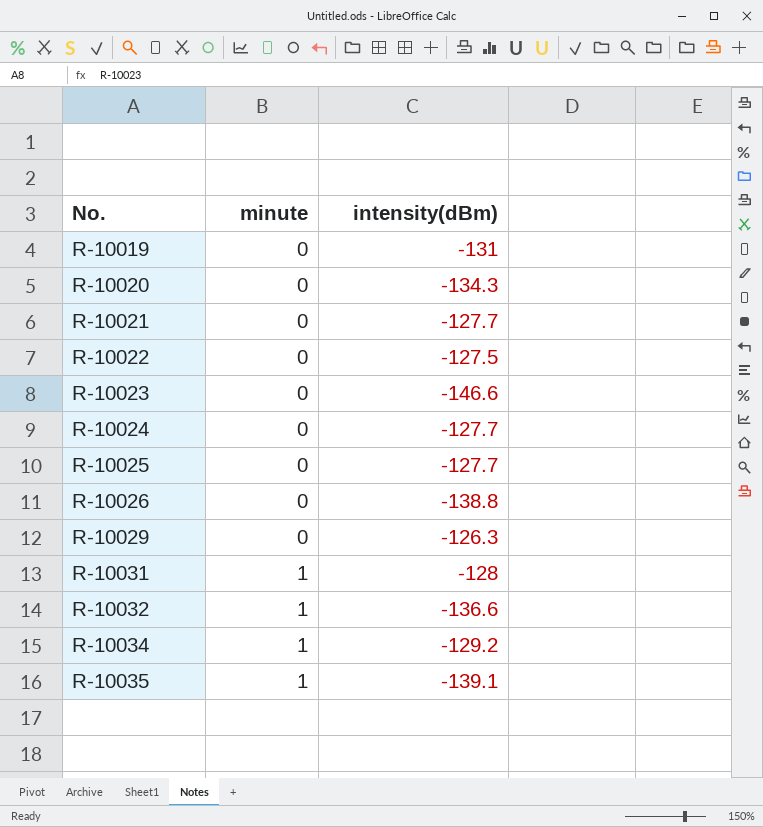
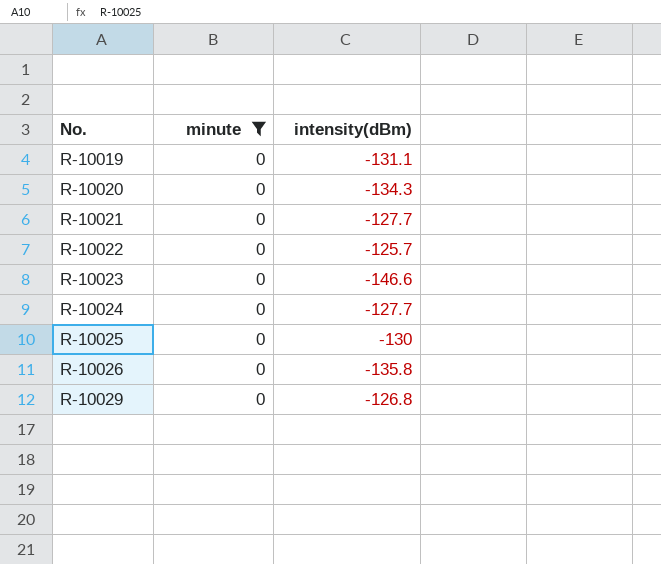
filter: none -> minute = 0
R-10019 | intensity(dBm): -131 -> -131.1
R-10022 | intensity(dBm): -127.5 -> -125.7
R-10025 | intensity(dBm): -127.7 -> -130
R-10026 | intensity(dBm): -138.8 -> -135.8
R-10029 | intensity(dBm): -126.3 -> -126.8

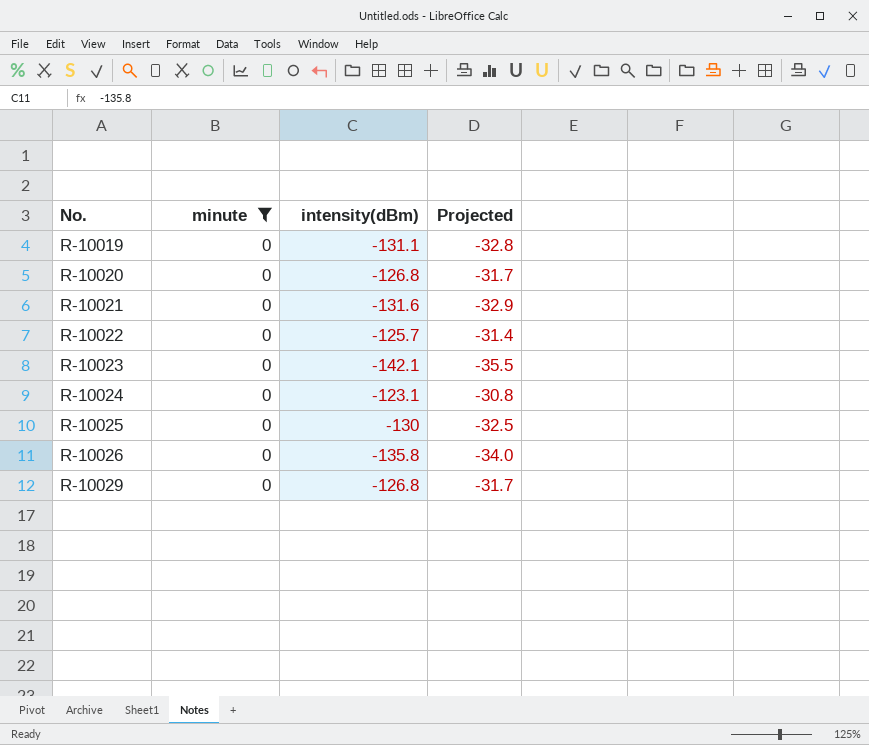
column Projected | formula: none -> [intensity(dBm)] * 0.25
R-10020 | intensity(dBm): -134.3 -> -126.8
R-10021 | intensity(dBm): -127.7 -> -131.6
R-10023 | intensity(dBm): -146.6 -> -142.1
R-10024 | intensity(dBm): -127.7 -> -123.1

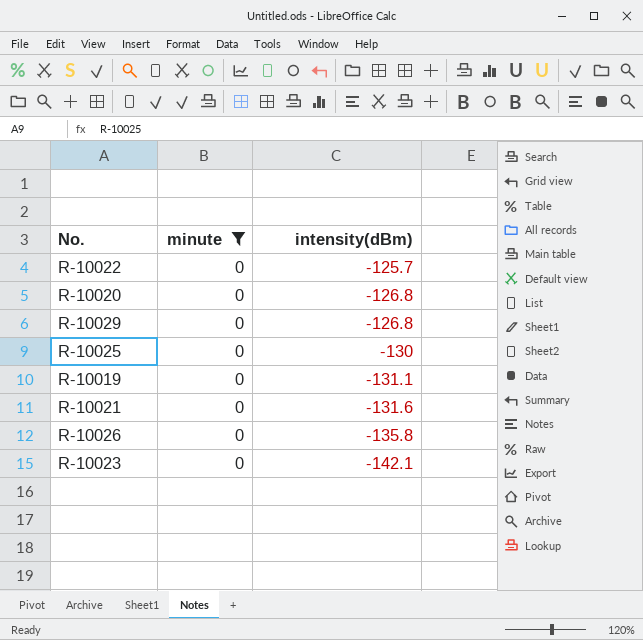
row order: No. ascending -> intensity(dBm) descending
column Projected | formula: [intensity(dBm)] * 0.25 -> none
row R-10024: 0 | -123.1 | -30.8 -> none

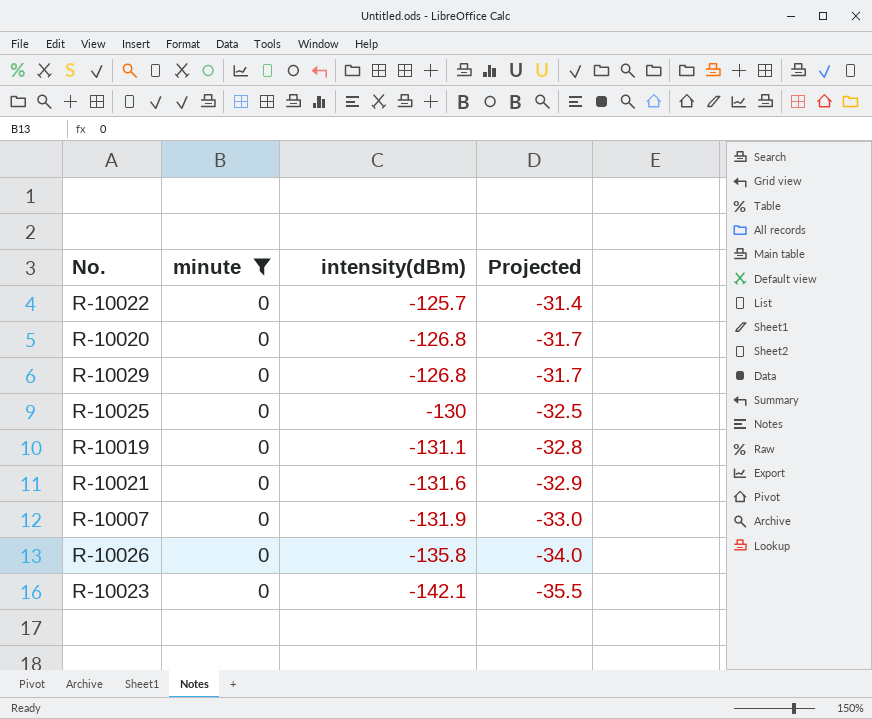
column Projected | formula: none -> [intensity(dBm)] * 0.25
row R-10007: none -> 0 | -131.9 | -33.0

